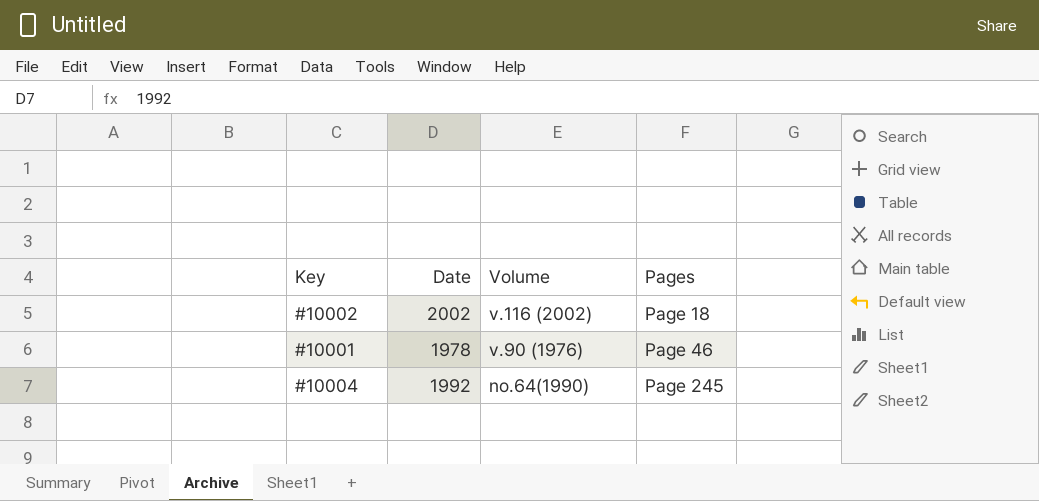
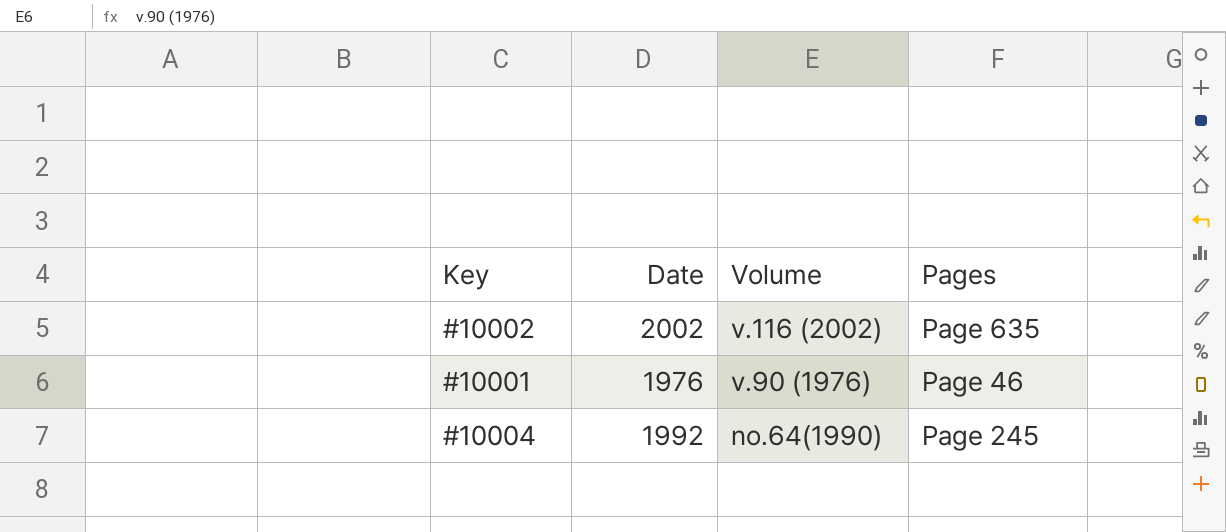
#10002 | Pages: Page 18 -> Page 635
#10001 | Date: 1978 -> 1976

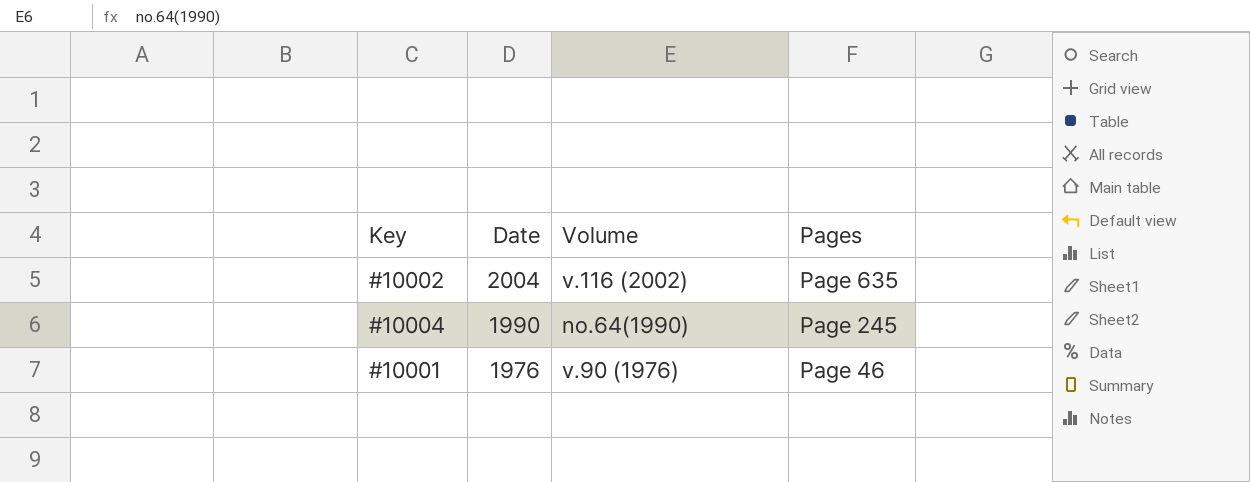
row order: Volume descending -> Date descending
#10002 | Date: 2002 -> 2004
#10004 | Date: 1992 -> 1990

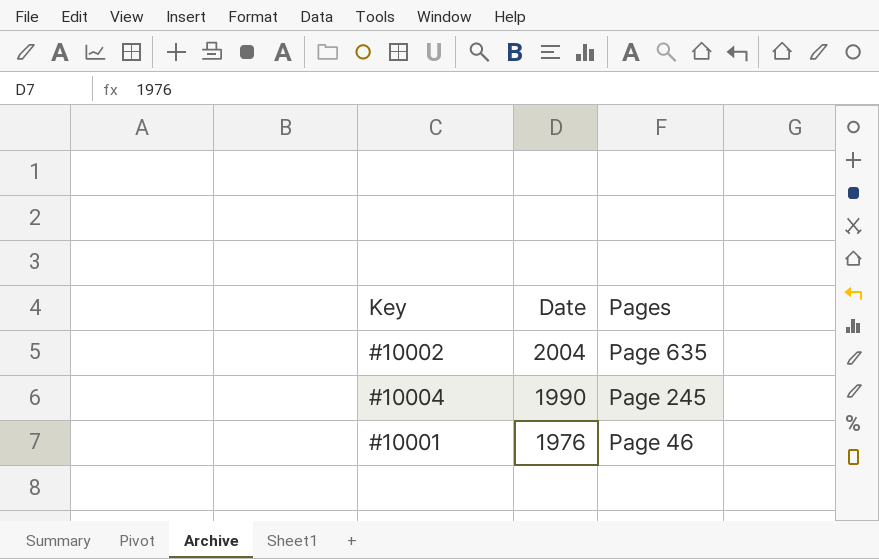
column Volume | position: 3 -> none

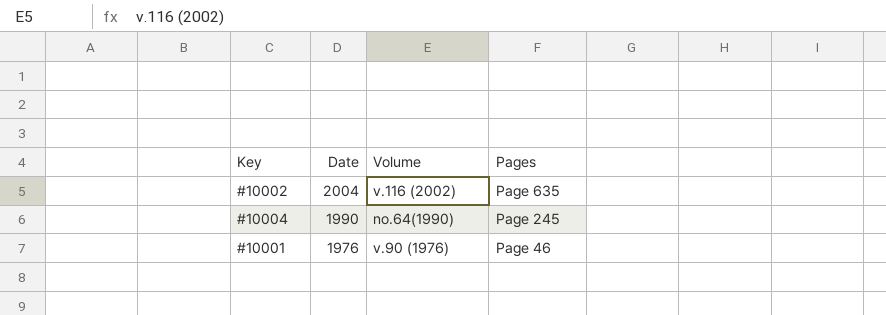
column Volume | position: none -> 3

